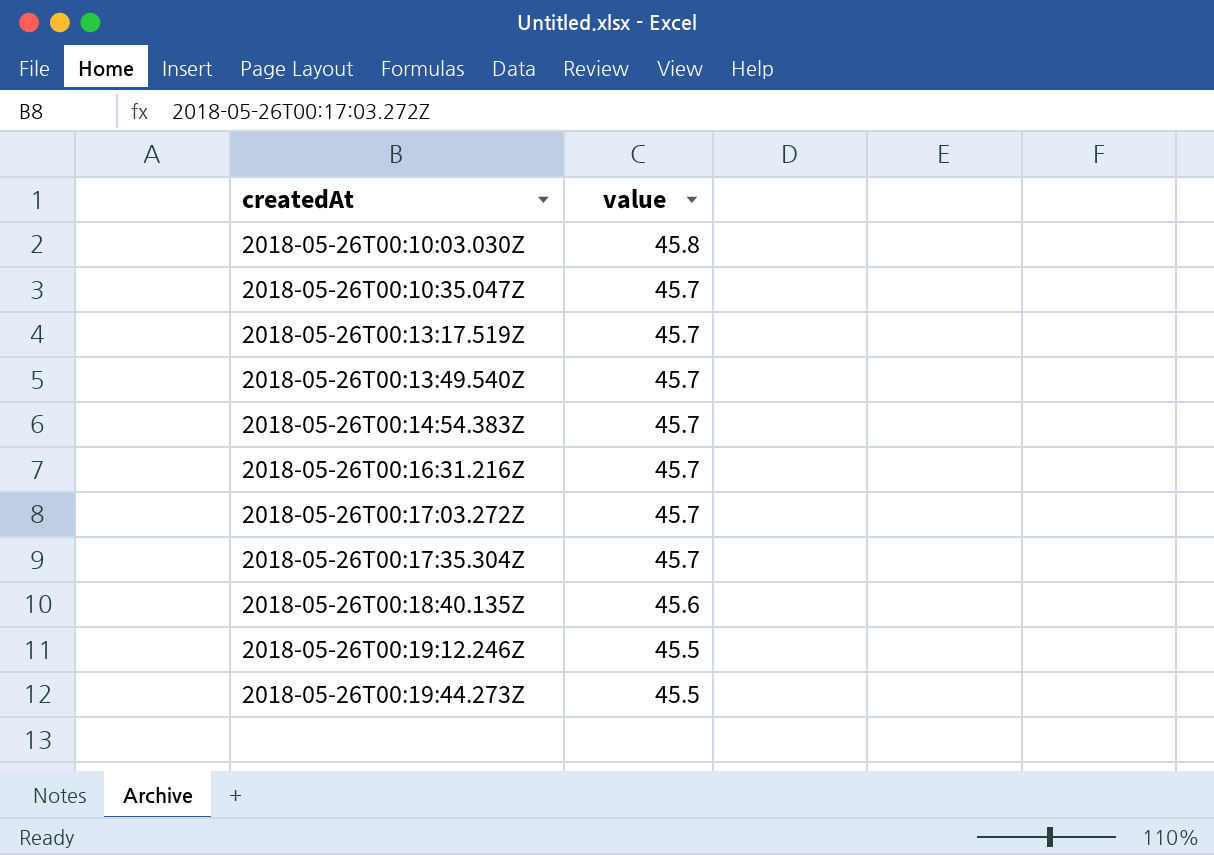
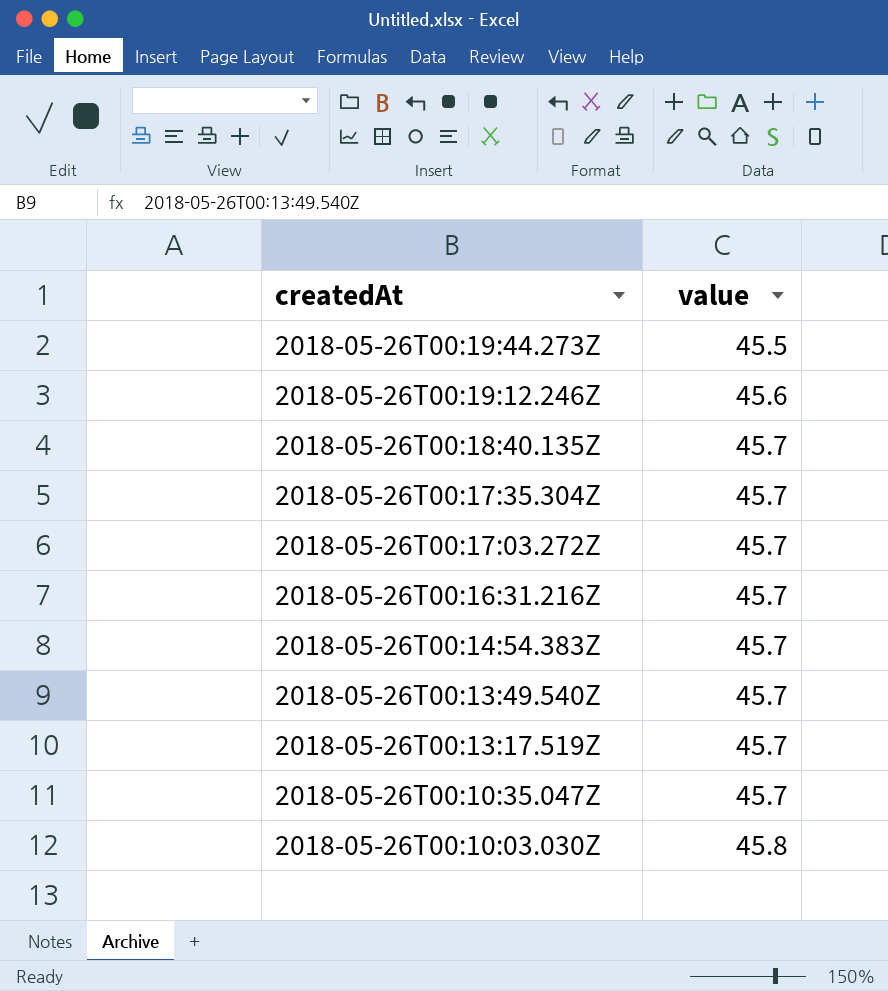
row order: createdAt ascending -> createdAt descending
2018-05-26T00:19:12.246Z | value: 45.5 -> 45.6
2018-05-26T00:18:40.135Z | value: 45.6 -> 45.7

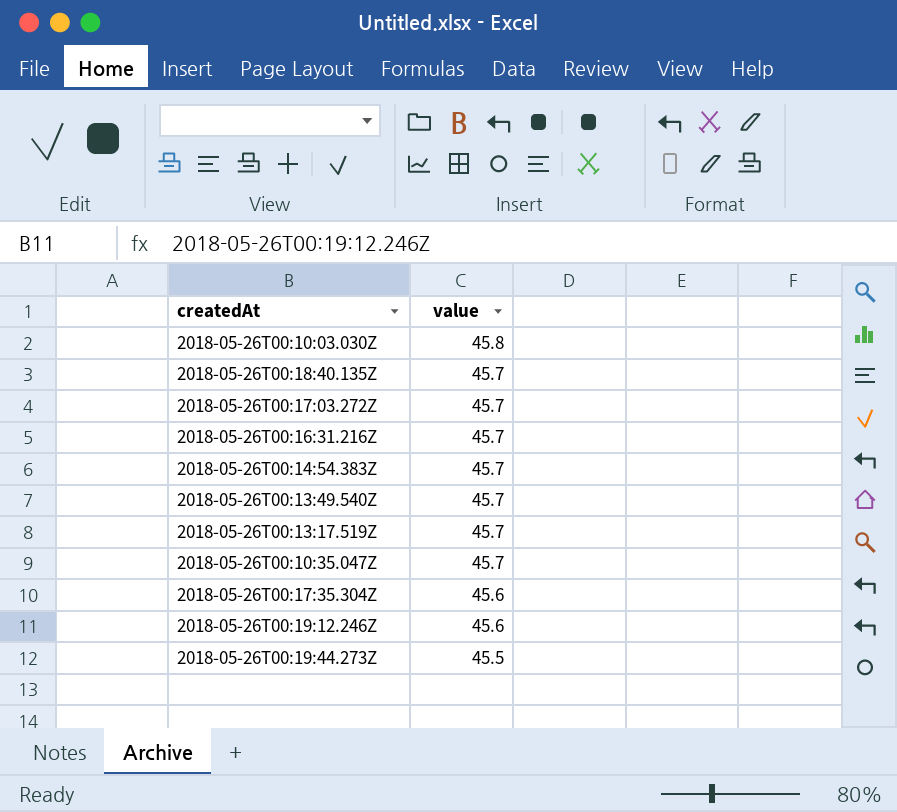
row order: createdAt descending -> value descending
2018-05-26T00:17:35.304Z | value: 45.7 -> 45.6

